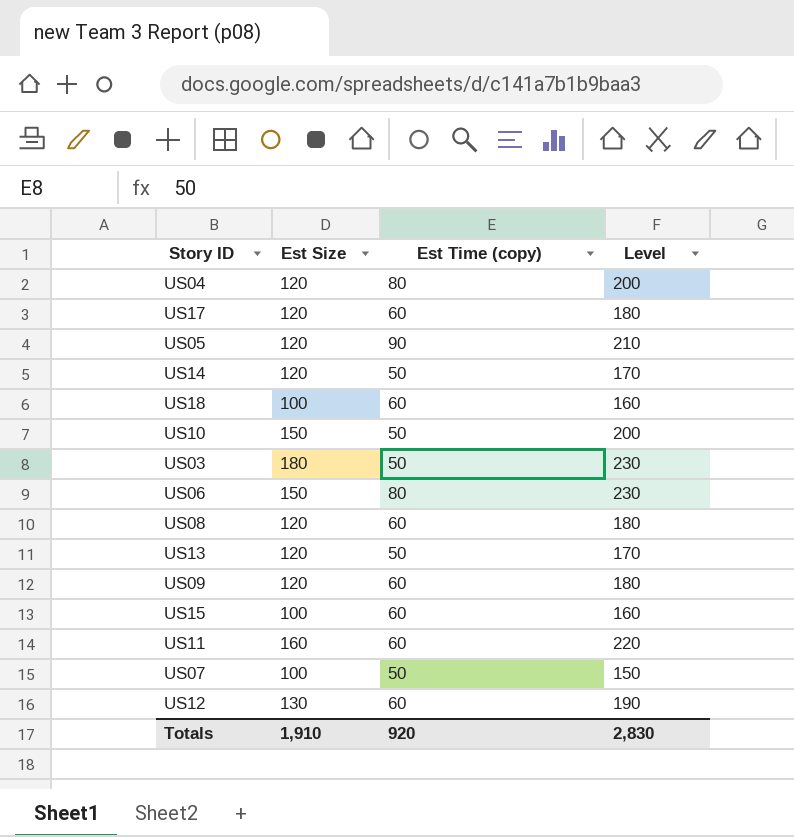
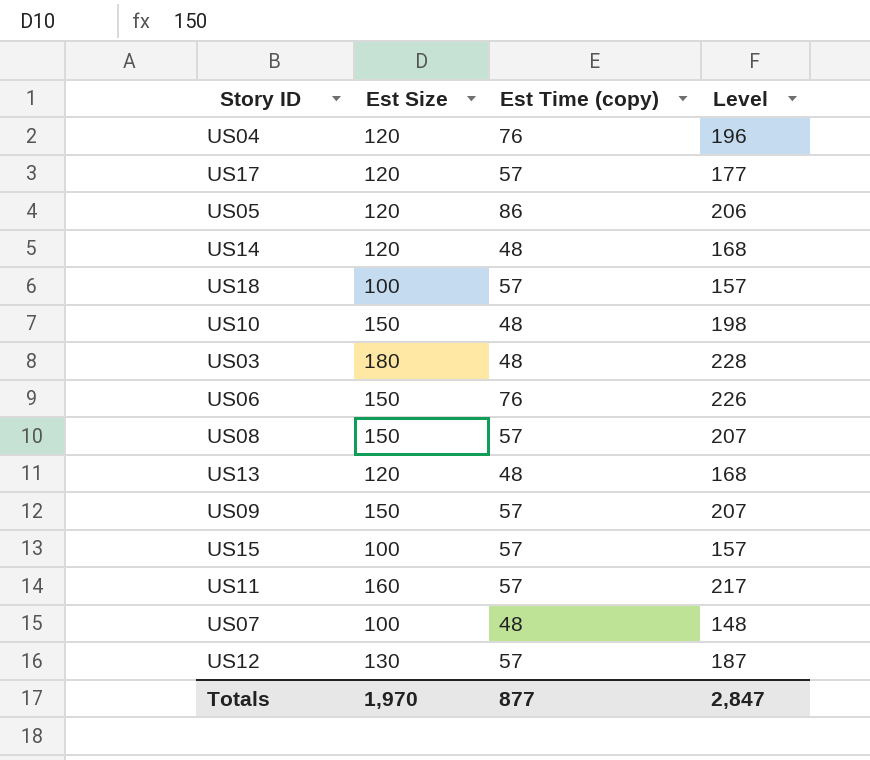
US04 | Est Time (copy): 80 -> 76
US04 | Level: 200 -> 196
US17 | Est Time (copy): 60 -> 57
US17 | Level: 180 -> 177
US05 | Est Time (copy): 90 -> 86
US05 | Level: 210 -> 206
US14 | Est Time (copy): 50 -> 48
US14 | Level: 170 -> 168
US18 | Est Time (copy): 60 -> 57
US18 | Level: 160 -> 157
US10 | Est Time (copy): 50 -> 48
US10 | Level: 200 -> 198
US03 | Est Time (copy): 50 -> 48
US03 | Level: 230 -> 228
US06 | Est Time (copy): 80 -> 76
US06 | Level: 230 -> 226
US08 | Est Size: 120 -> 150
US08 | Est Time (copy): 60 -> 57
US08 | Level: 180 -> 207
US13 | Est Time (copy): 50 -> 48
US13 | Level: 170 -> 168
US09 | Est Size: 120 -> 150
US09 | Est Time (copy): 60 -> 57
US09 | Level: 180 -> 207
US15 | Est Time (copy): 60 -> 57
US15 | Level: 160 -> 157
US11 | Est Time (copy): 60 -> 57
US11 | Level: 220 -> 217
US07 | Est Time (copy): 50 -> 48
US07 | Level: 150 -> 148
US12 | Est Time (copy): 60 -> 57
US12 | Level: 190 -> 187
Totals | Est Size: 1,910 -> 1,970
Totals | Est Time (copy): 920 -> 877
Totals | Level: 2,830 -> 2,847

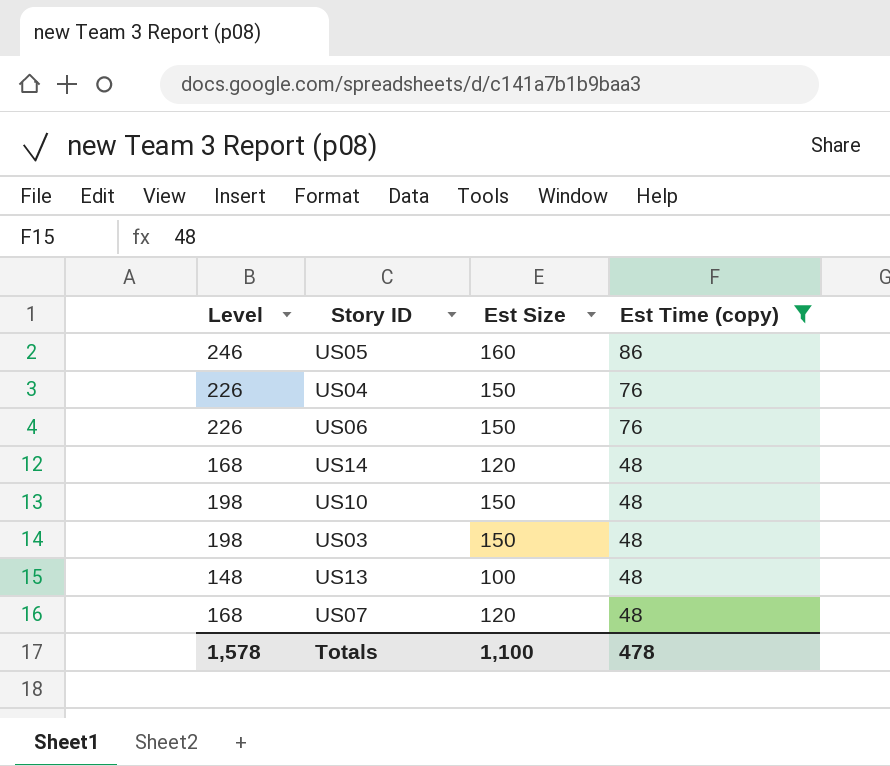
filter: none -> Est Time (copy) != 57
row order: none -> Est Time (copy) descending
column Level | position: 4 -> 1
US05 | Level: 206 -> 246
US05 | Est Size: 120 -> 160
US04 | Level: 196 -> 226
US04 | Est Size: 120 -> 150
US03 | Level: 228 -> 198
US03 | Est Size: 180 -> 150
US13 | Level: 168 -> 148
US13 | Est Size: 120 -> 100
US07 | Level: 148 -> 168
US07 | Est Size: 100 -> 120
Totals | Level: 2,847 -> 1,578
Totals | Est Size: 1,970 -> 1,100
Totals | Est Time (copy): 877 -> 478

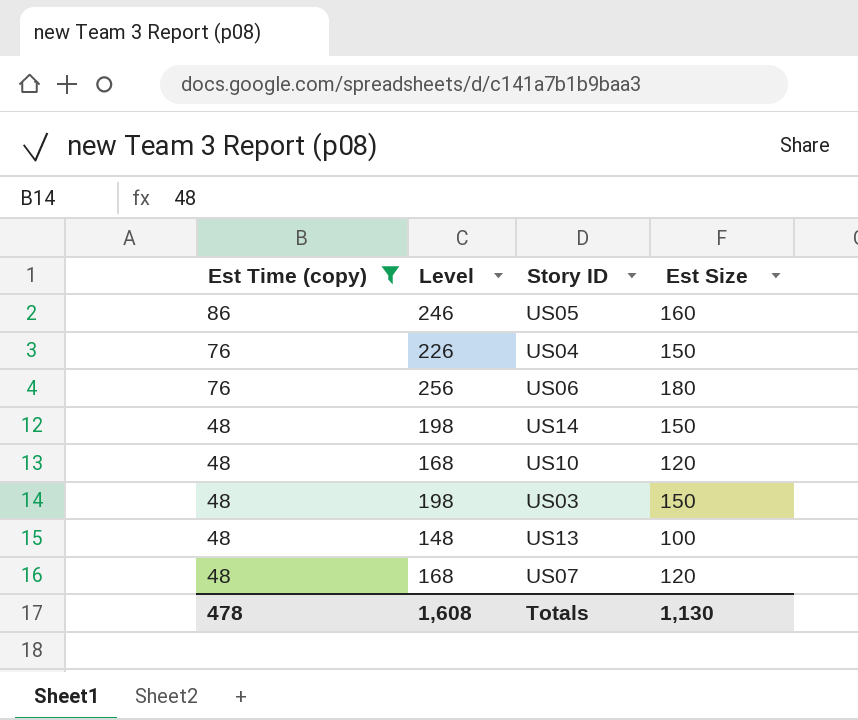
column Est Time (copy) | position: 4 -> 1
US06 | Level: 226 -> 256
US06 | Est Size: 150 -> 180
US14 | Level: 168 -> 198
US14 | Est Size: 120 -> 150
US10 | Level: 198 -> 168
US10 | Est Size: 150 -> 120
Totals | Level: 1,578 -> 1,608
Totals | Est Size: 1,100 -> 1,130

